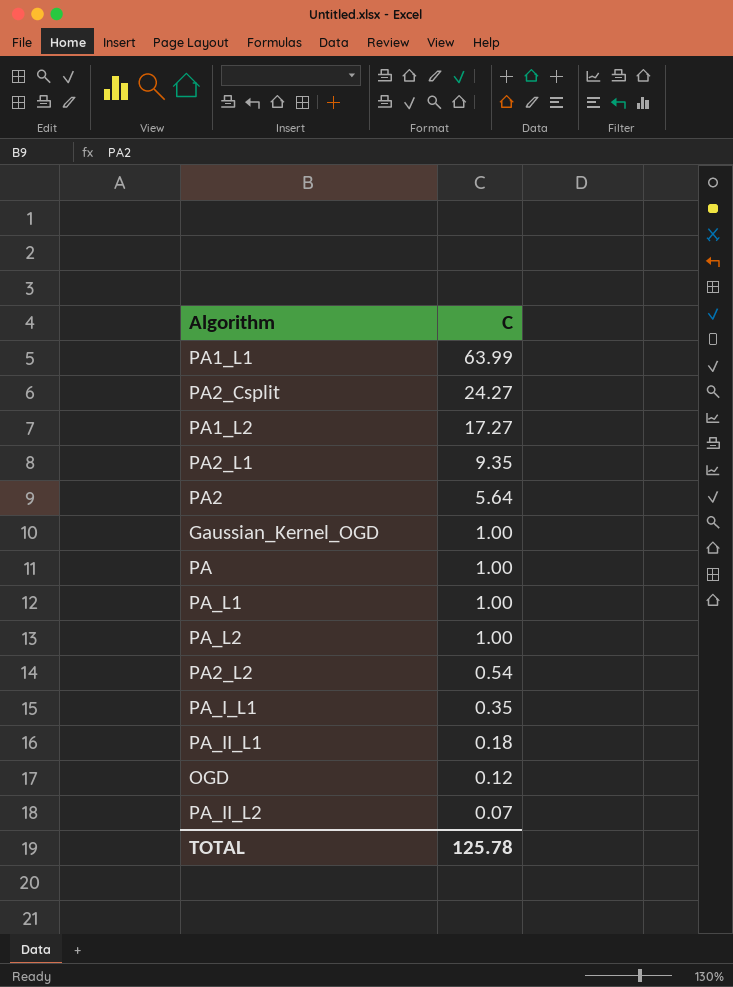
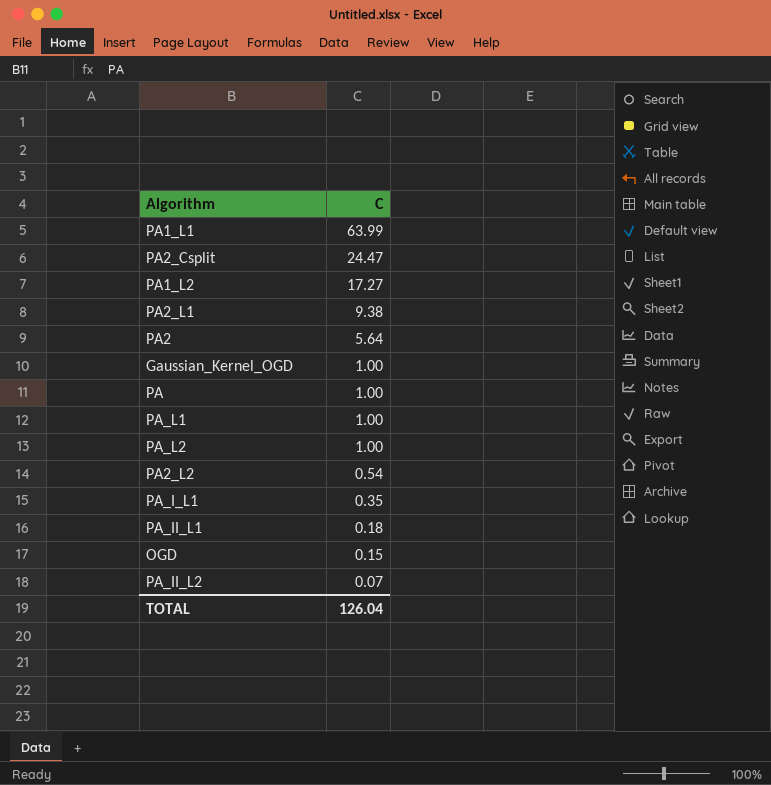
PA2_Csplit | C: 24.27 -> 24.47
PA2_L1 | C: 9.35 -> 9.38
OGD | C: 0.12 -> 0.15
TOTAL | C: 125.78 -> 126.04

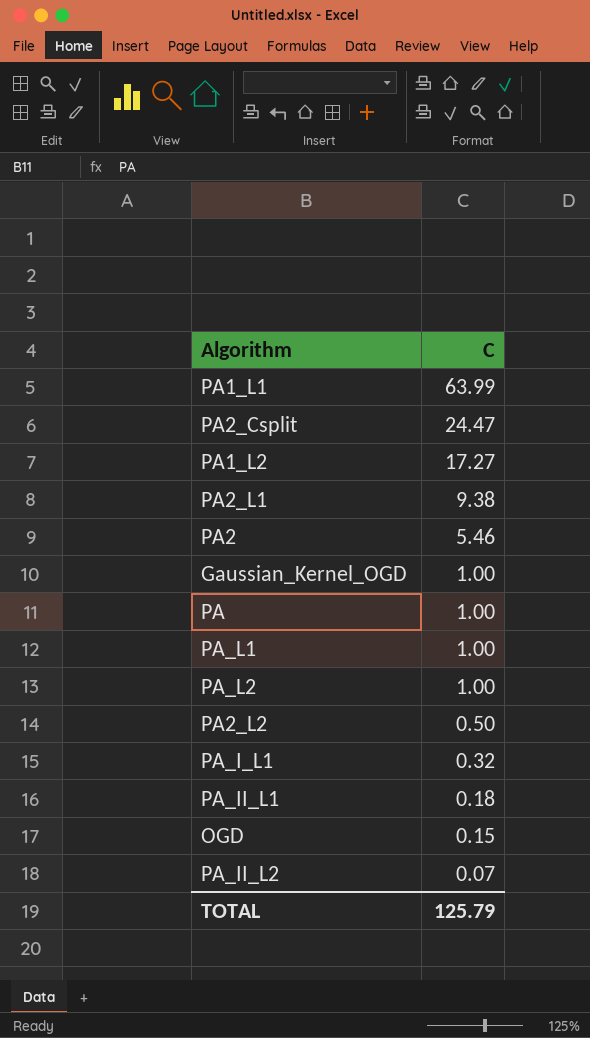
PA2 | C: 5.64 -> 5.46
PA2_L2 | C: 0.54 -> 0.50
PA_I_L1 | C: 0.35 -> 0.32
TOTAL | C: 126.04 -> 125.79

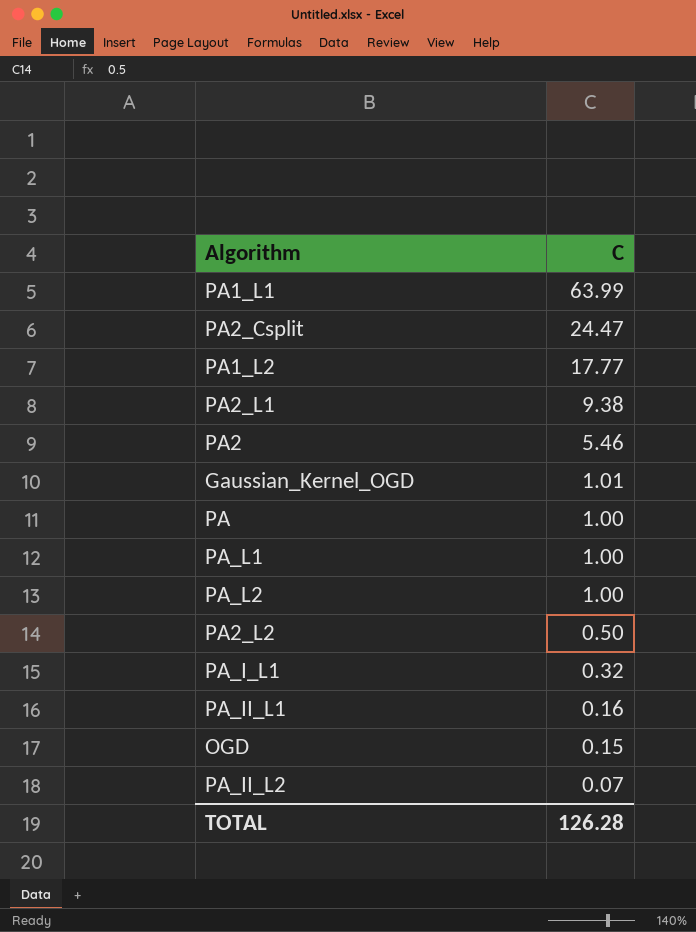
PA1_L2 | C: 17.27 -> 17.77
Gaussian_Kernel_OGD | C: 1.00 -> 1.01
PA_II_L1 | C: 0.18 -> 0.16
TOTAL | C: 125.79 -> 126.28

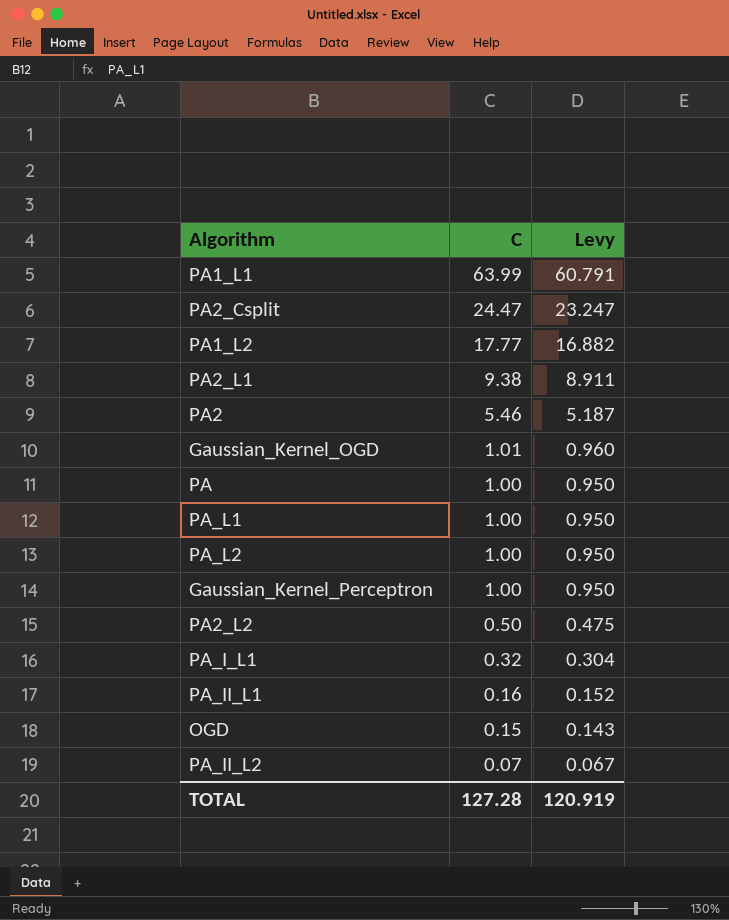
column Levy | formula: none -> [C] * 0.95
row Gaussian_Kernel_Perceptron: none -> 1.00 | 0.950
TOTAL | C: 126.28 -> 127.28

